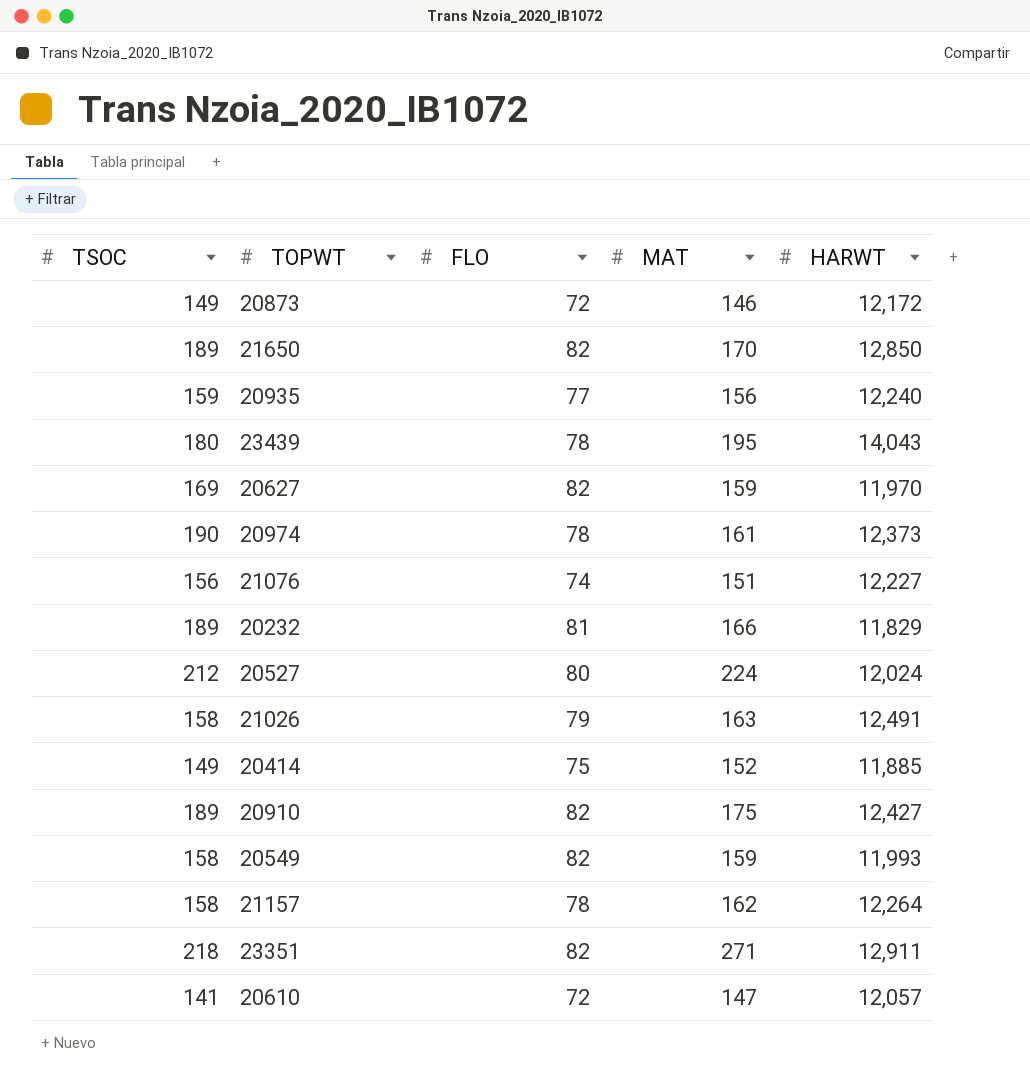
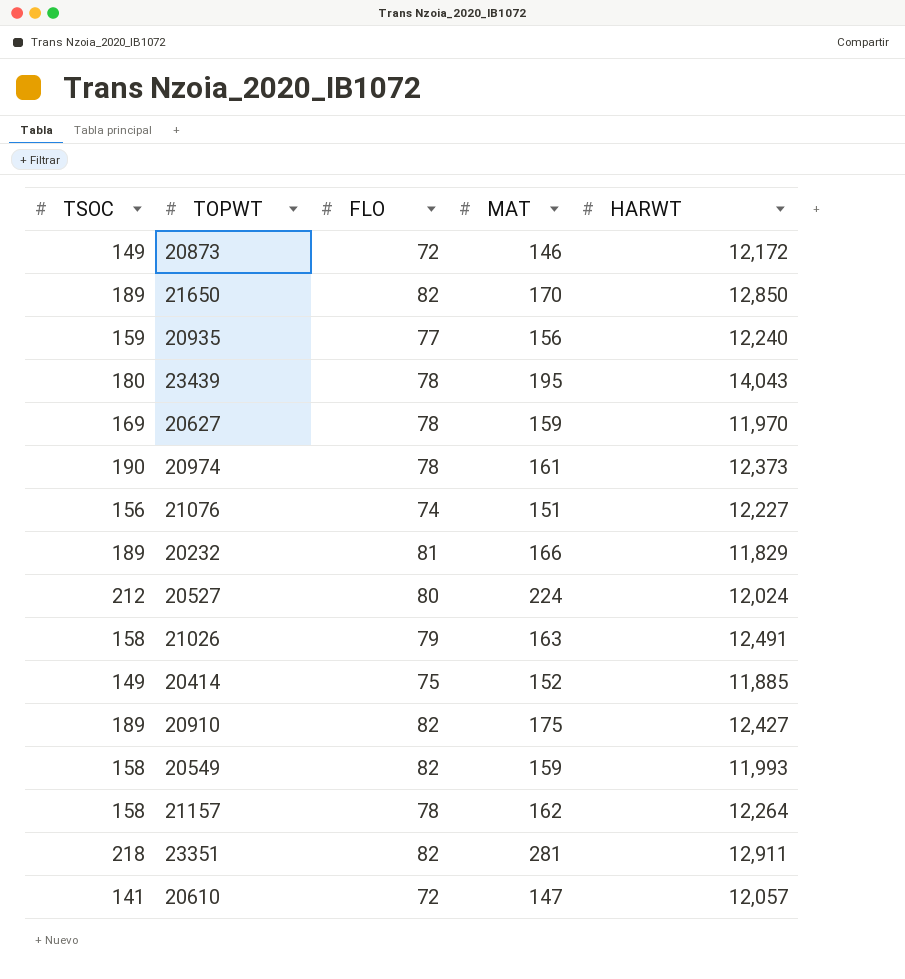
20627 | FLO: 82 -> 78
23351 | MAT: 271 -> 281

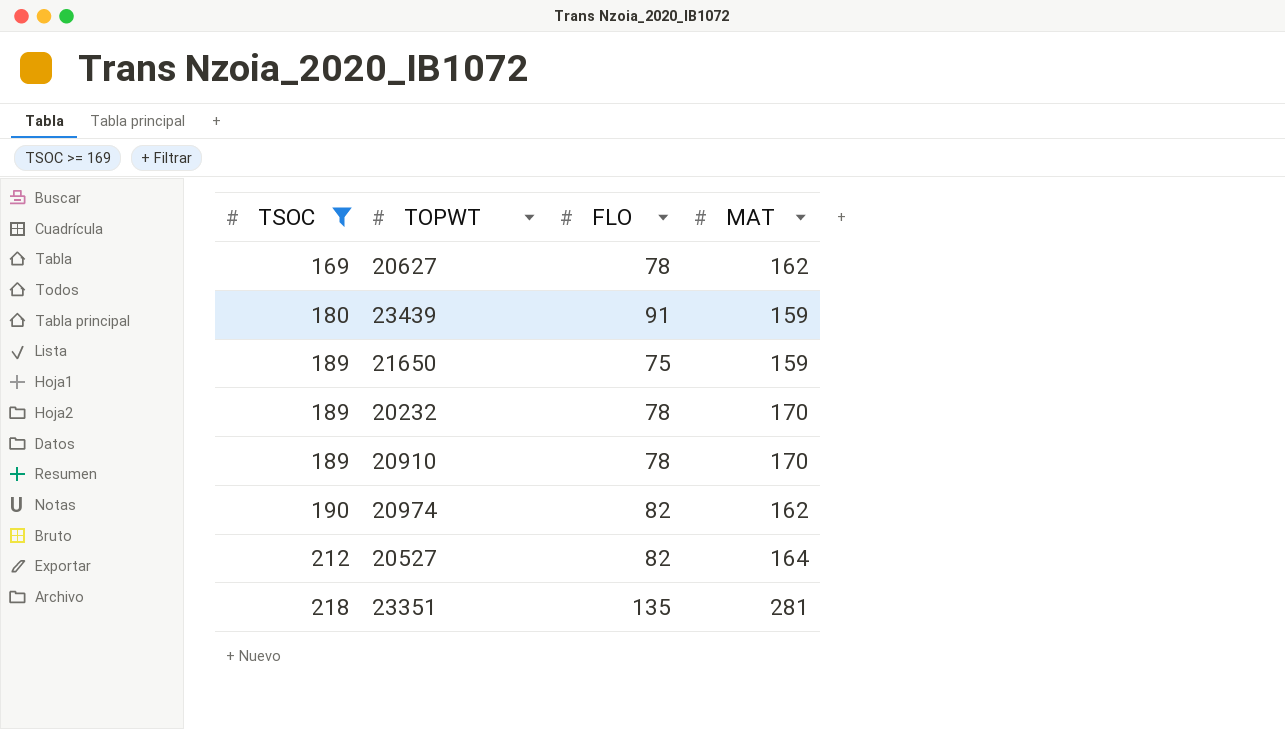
filter: none -> TSOC >= 169
row order: none -> TSOC ascending
column HARWT | position: 5 -> none
20627 | MAT: 159 -> 162
23439 | FLO: 78 -> 91
23439 | MAT: 195 -> 159
21650 | FLO: 82 -> 75
21650 | MAT: 170 -> 159
20232 | FLO: 81 -> 78
20232 | MAT: 166 -> 170
20910 | FLO: 82 -> 78
20910 | MAT: 175 -> 170
20974 | FLO: 78 -> 82
20974 | MAT: 161 -> 162
20527 | FLO: 80 -> 82
20527 | MAT: 224 -> 164
23351 | FLO: 82 -> 135

